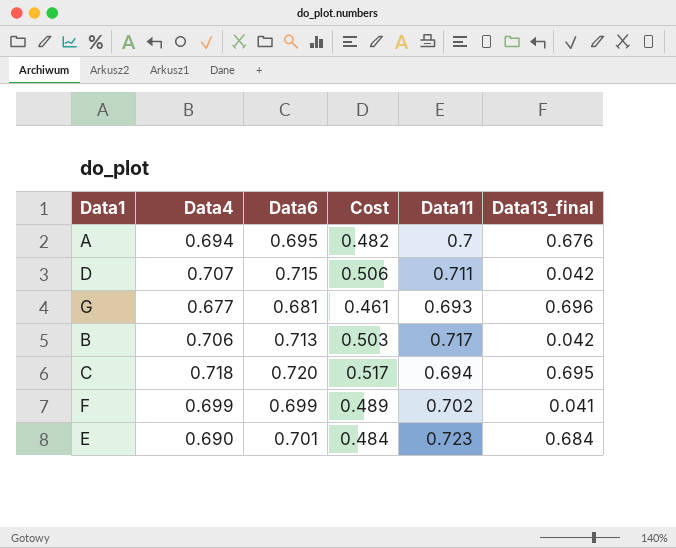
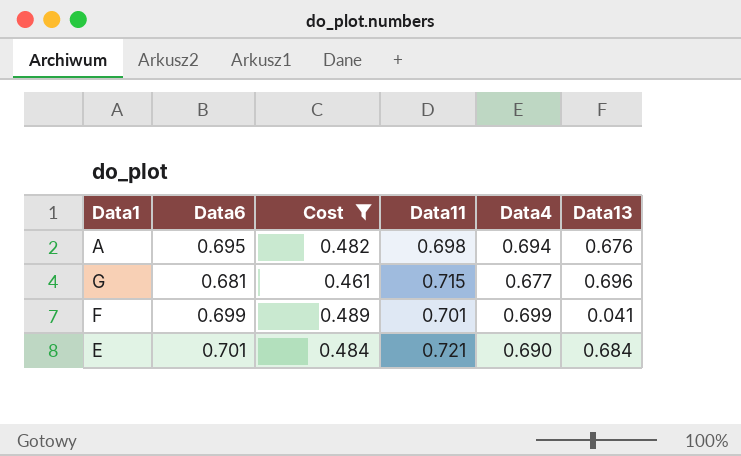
filter: none -> Cost <= 0.489
column Data4 | position: 2 -> 5
column name: Data13_final -> Data13
A | Data11: 0.7 -> 0.698
G | Data11: 0.693 -> 0.715
F | Data11: 0.702 -> 0.701
E | Data11: 0.723 -> 0.721

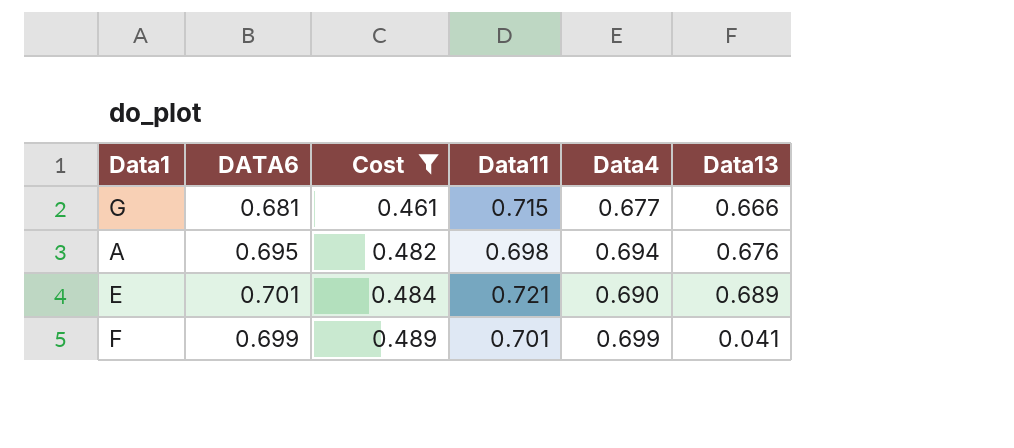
row order: none -> Cost ascending
column name: Data6 -> DATA6
G | Data13: 0.696 -> 0.666
E | Data13: 0.684 -> 0.689

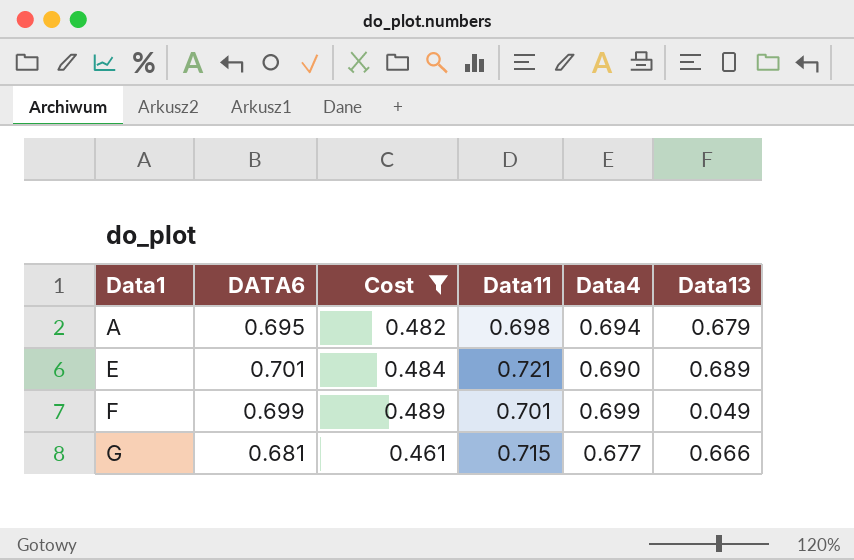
row order: Cost ascending -> Data1 ascending
A | Data13: 0.676 -> 0.679
F | Data13: 0.041 -> 0.049

